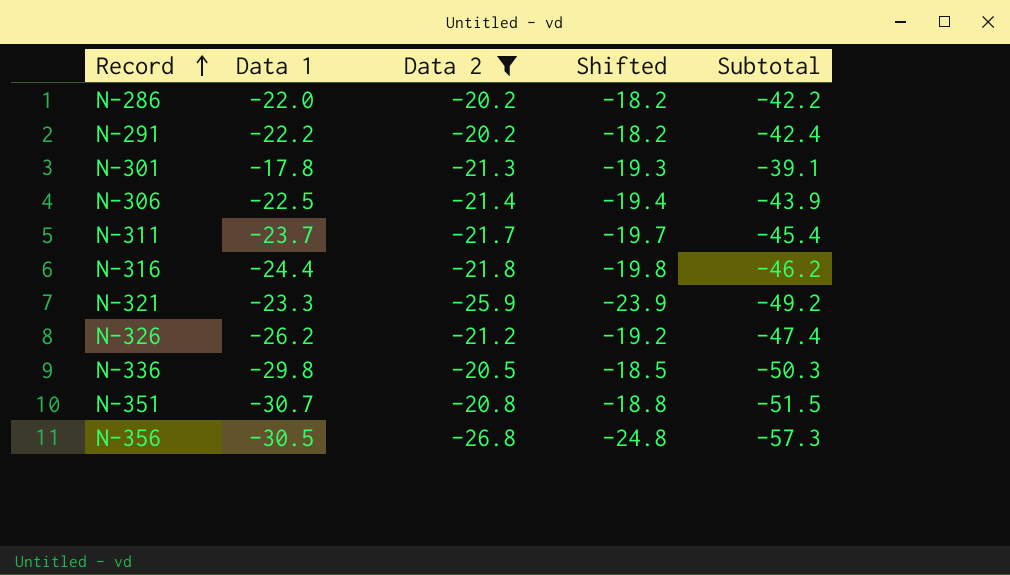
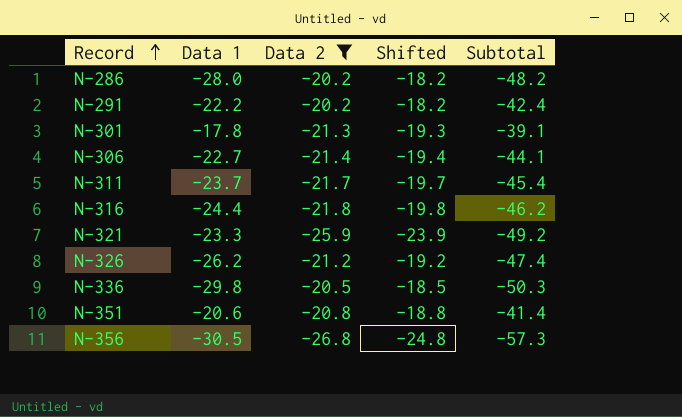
N-286 | Data 1: -22.0 -> -28.0
N-286 | Subtotal: -42.2 -> -48.2
N-306 | Data 1: -22.5 -> -22.7
N-306 | Subtotal: -43.9 -> -44.1
N-351 | Data 1: -30.7 -> -20.6
N-351 | Subtotal: -51.5 -> -41.4

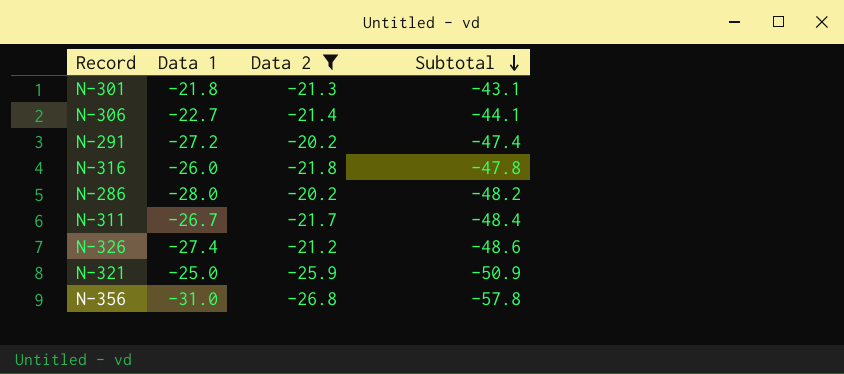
row order: Record ascending -> Subtotal descending
column Shifted | formula: [Data 2] + 2 -> none
row N-336: -29.8 | -20.5 | -18.5 | -50.3 -> none
row N-351: -20.6 | -20.8 | -18.8 | -41.4 -> none
N-301 | Data 1: -17.8 -> -21.8
N-301 | Subtotal: -39.1 -> -43.1
N-291 | Data 1: -22.2 -> -27.2
N-291 | Subtotal: -42.4 -> -47.4
N-316 | Data 1: -24.4 -> -26.0
N-316 | Subtotal: -46.2 -> -47.8
N-311 | Data 1: -23.7 -> -26.7
N-311 | Subtotal: -45.4 -> -48.4
N-326 | Data 1: -26.2 -> -27.4
N-326 | Subtotal: -47.4 -> -48.6
N-321 | Data 1: -23.3 -> -25.0
N-321 | Subtotal: -49.2 -> -50.9
N-356 | Data 1: -30.5 -> -31.0
N-356 | Subtotal: -57.3 -> -57.8

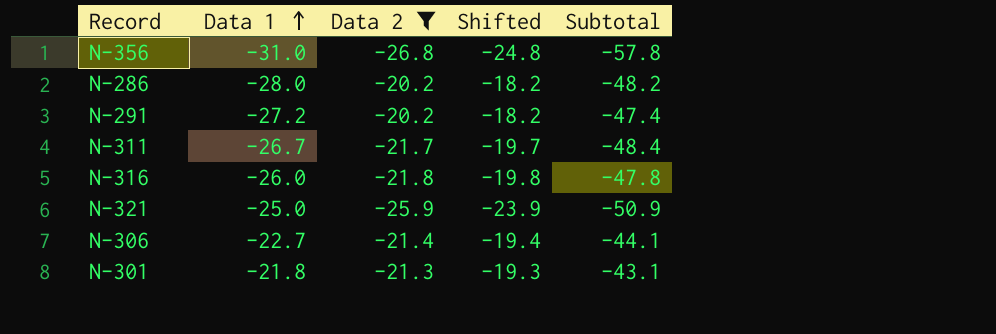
row order: Subtotal descending -> Data 1 ascending
column Shifted | formula: none -> [Data 2] + 2
row N-326: -27.4 | -21.2 | -48.6 -> none

